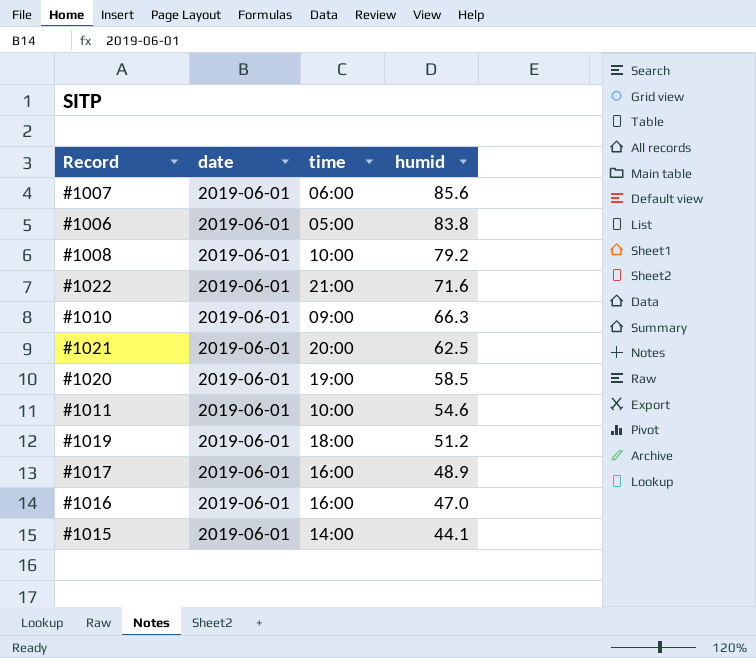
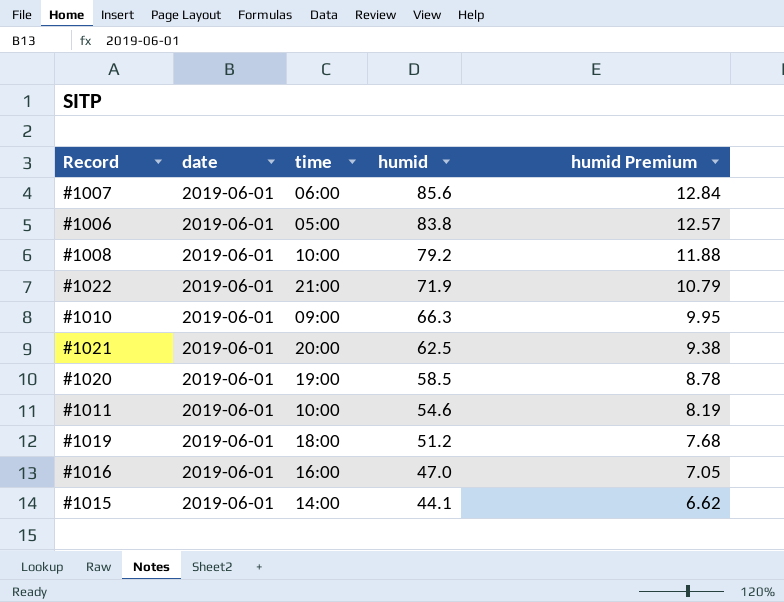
column humid Premium | formula: none -> [humid] * 0.15
row #1017: 2019-06-01 | 16:00 | 48.9 -> none
#1022 | humid: 71.6 -> 71.9

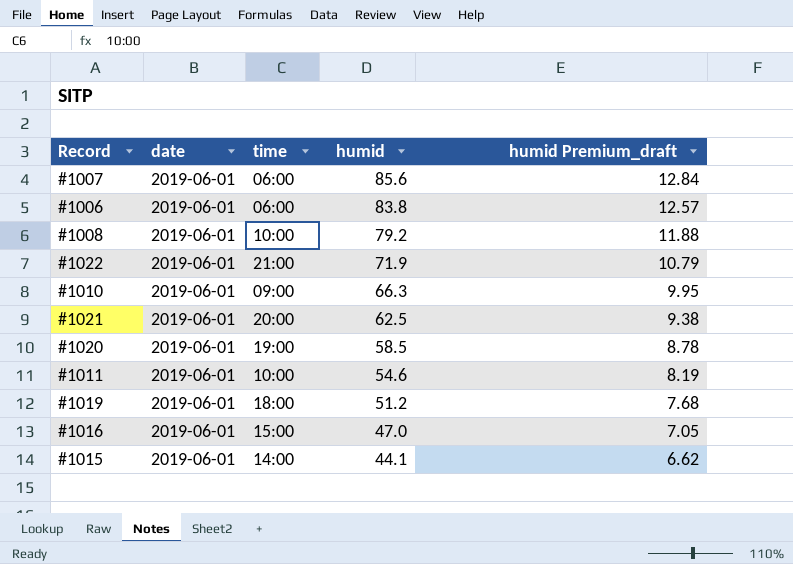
column name: humid Premium -> humid Premium_draft
#1006 | time: 05:00 -> 06:00
#1016 | time: 16:00 -> 15:00

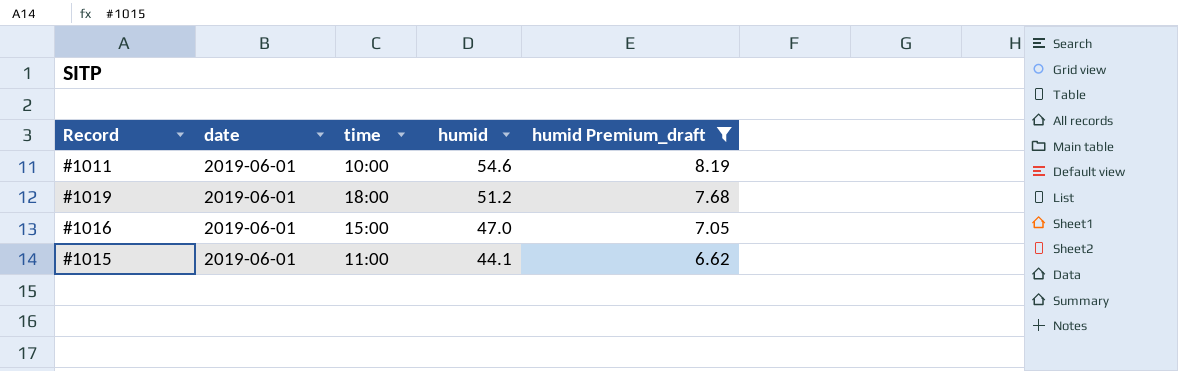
filter: none -> humid Premium_draft <= 8.19
#1015 | time: 14:00 -> 11:00

